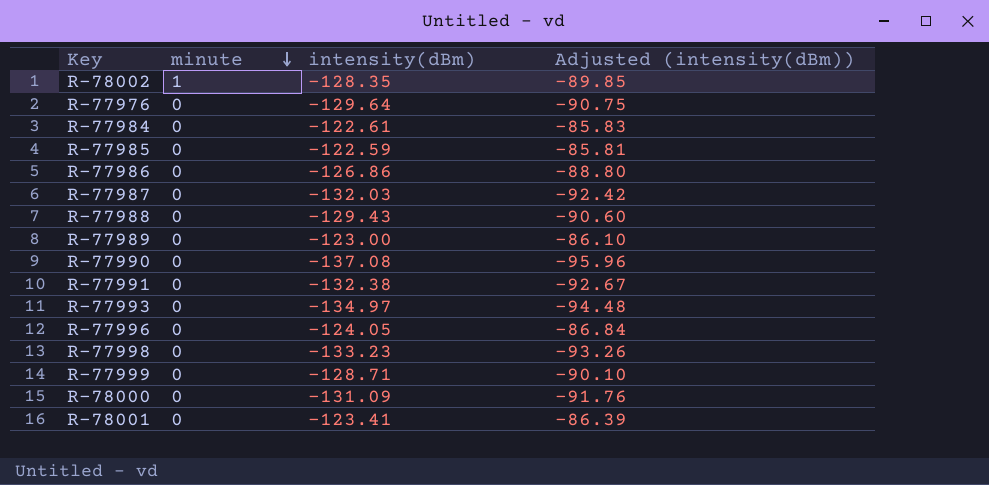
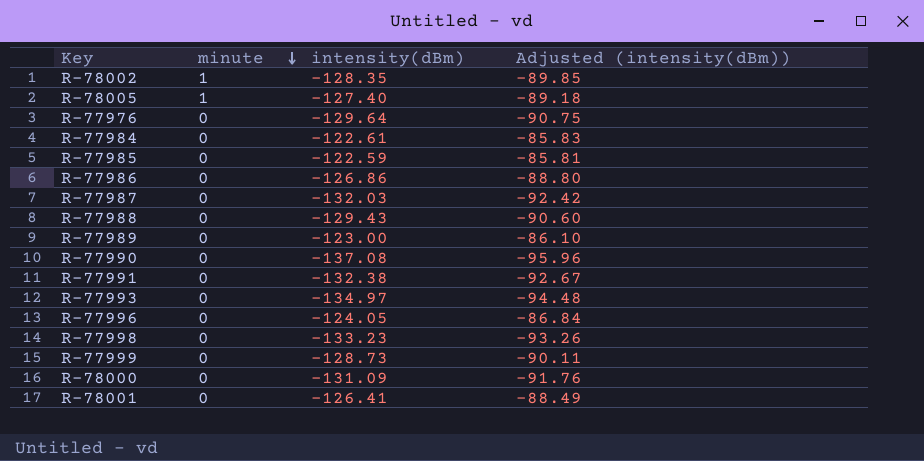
row R-78005: none -> 1 | -127.40 | -89.18
R-77999 | intensity(dBm): -128.71 -> -128.73
R-77999 | Adjusted (intensity(dBm)): -90.10 -> -90.11
R-78001 | intensity(dBm): -123.41 -> -126.41
R-78001 | Adjusted (intensity(dBm)): -86.39 -> -88.49

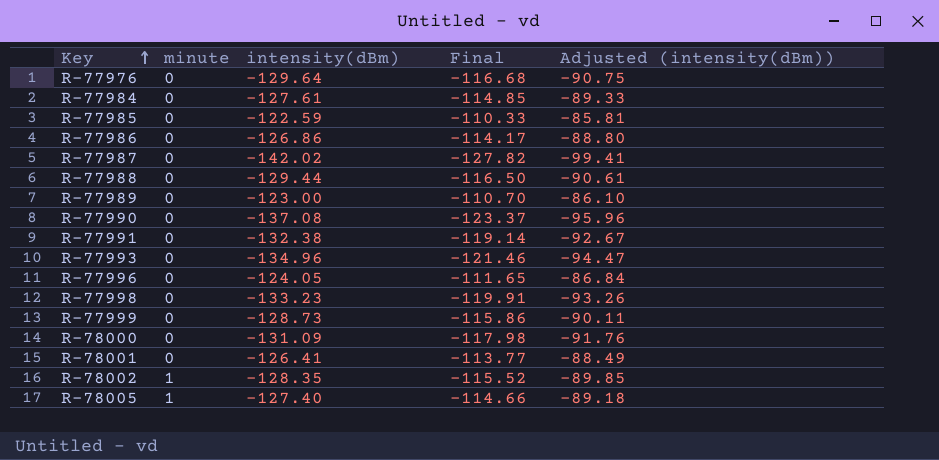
row order: minute descending -> Key ascending
column Final | formula: none -> [intensity(dBm)] * 0.9
R-77984 | intensity(dBm): -122.61 -> -127.61
R-77984 | Adjusted (intensity(dBm)): -85.83 -> -89.33
R-77987 | intensity(dBm): -132.03 -> -142.02
R-77987 | Adjusted (intensity(dBm)): -92.42 -> -99.41
R-77988 | intensity(dBm): -129.43 -> -129.44
R-77988 | Adjusted (intensity(dBm)): -90.60 -> -90.61
R-77993 | intensity(dBm): -134.97 -> -134.96
R-77993 | Adjusted (intensity(dBm)): -94.48 -> -94.47

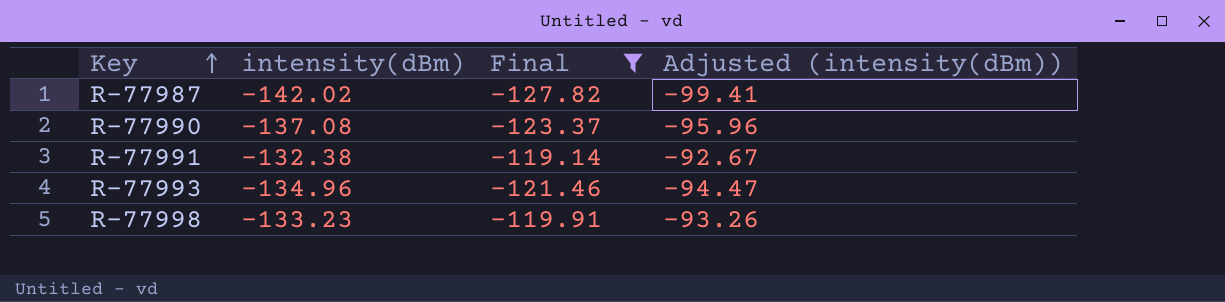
filter: none -> Final <= -119.14
column minute | position: 2 -> none

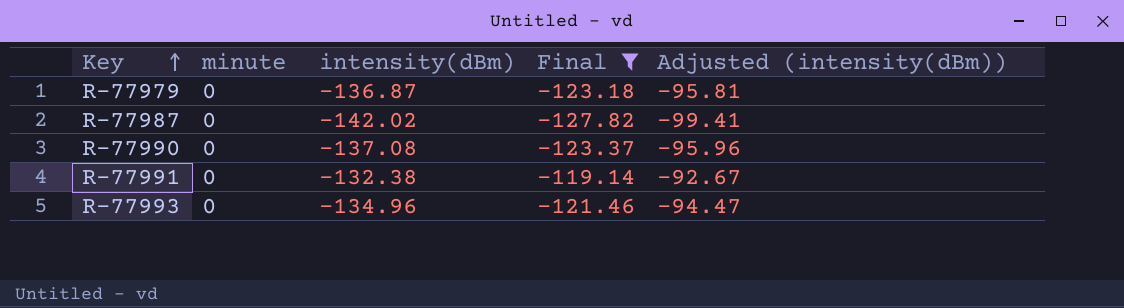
column minute | position: none -> 2
row R-77998: -133.23 | -119.91 | -93.26 -> none
row R-77979: none -> 0 | -136.87 | -123.18 | -95.81

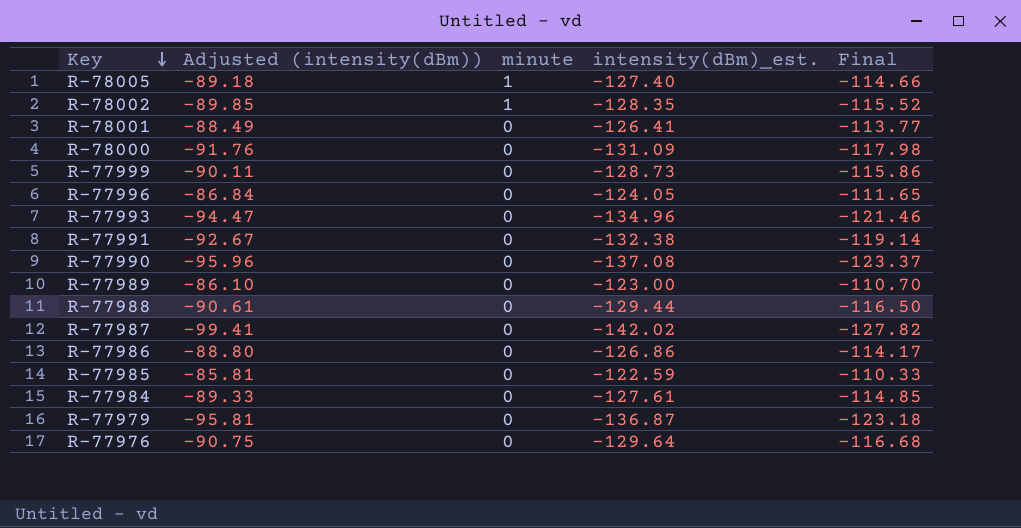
filter: Final <= -119.14 -> none
row order: Key ascending -> Key descending
column Adjusted (intensity(dBm)) | position: 5 -> 2
column name: intensity(dBm) -> intensity(dBm)_est.

